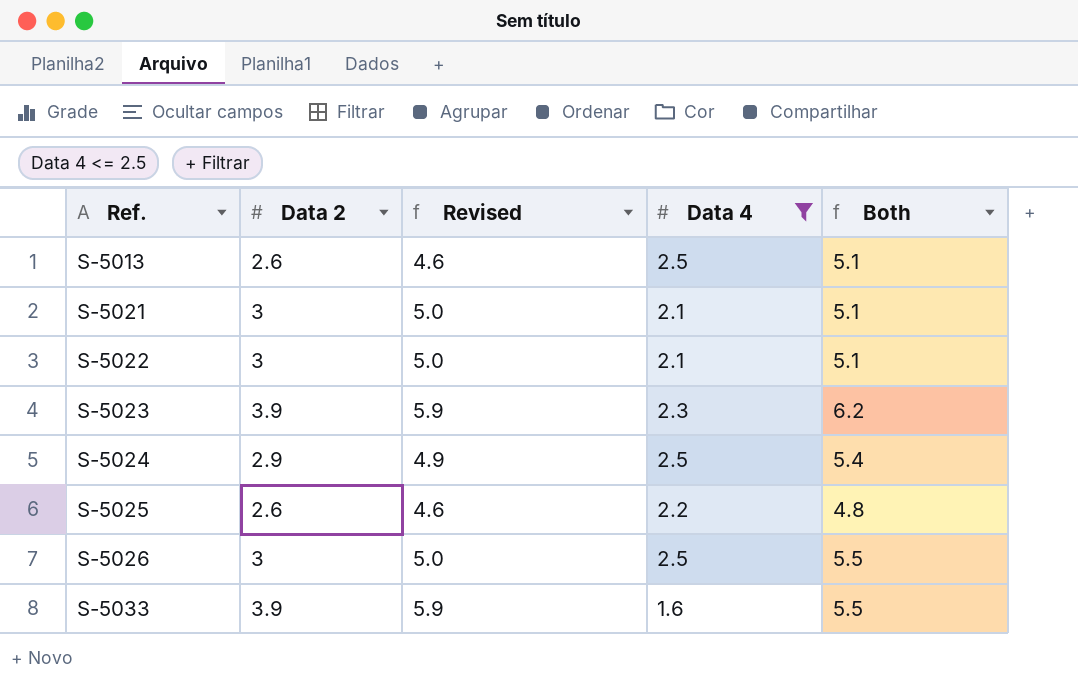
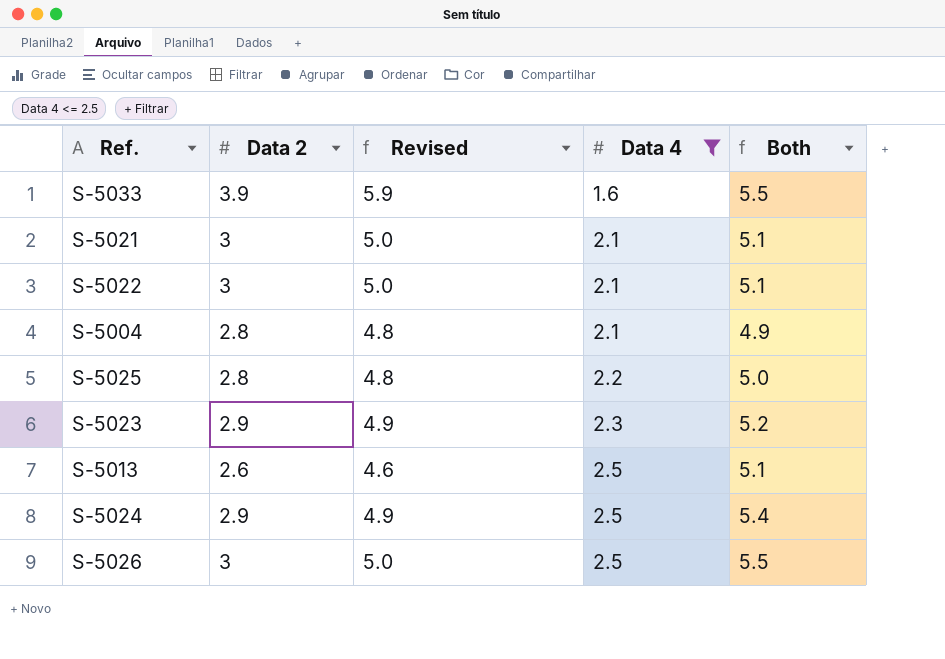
row order: Ref. ascending -> Data 4 ascending
row S-5004: none -> 2.8 | 4.8 | 2.1 | 4.9
S-5025 | Data 2: 2.6 -> 2.8
S-5025 | Revised: 4.6 -> 4.8
S-5025 | Both: 4.8 -> 5.0
S-5023 | Data 2: 3.9 -> 2.9
S-5023 | Revised: 5.9 -> 4.9
S-5023 | Both: 6.2 -> 5.2

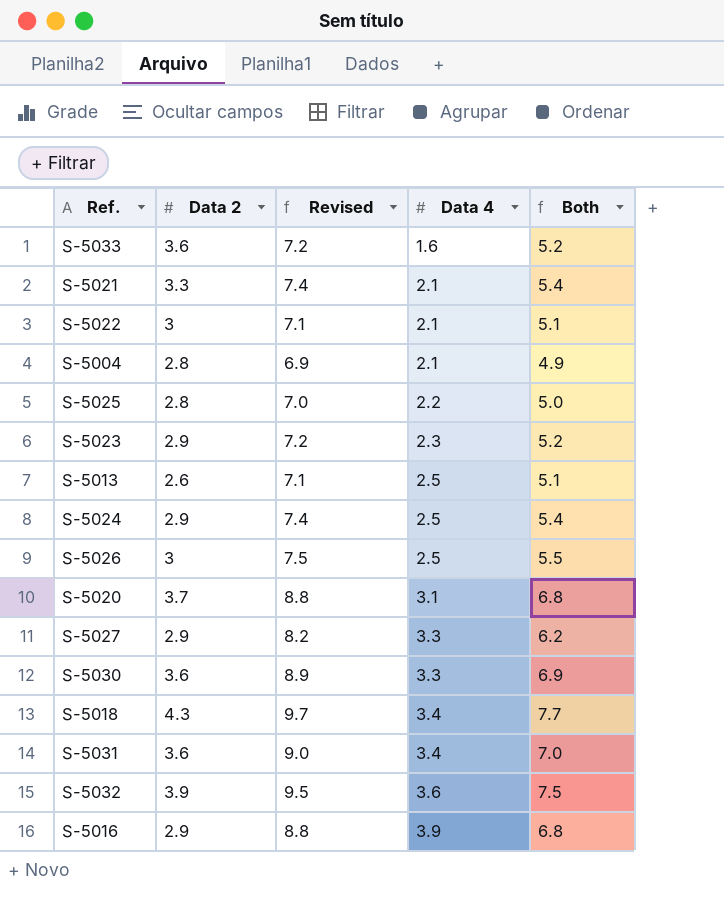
filter: Data 4 <= 2.5 -> none
column Revised | formula: [Data 2] + 2 -> [Both] + 2
S-5033 | Data 2: 3.9 -> 3.6
S-5033 | Both: 5.5 -> 5.2
S-5021 | Data 2: 3 -> 3.3
S-5021 | Both: 5.1 -> 5.4

